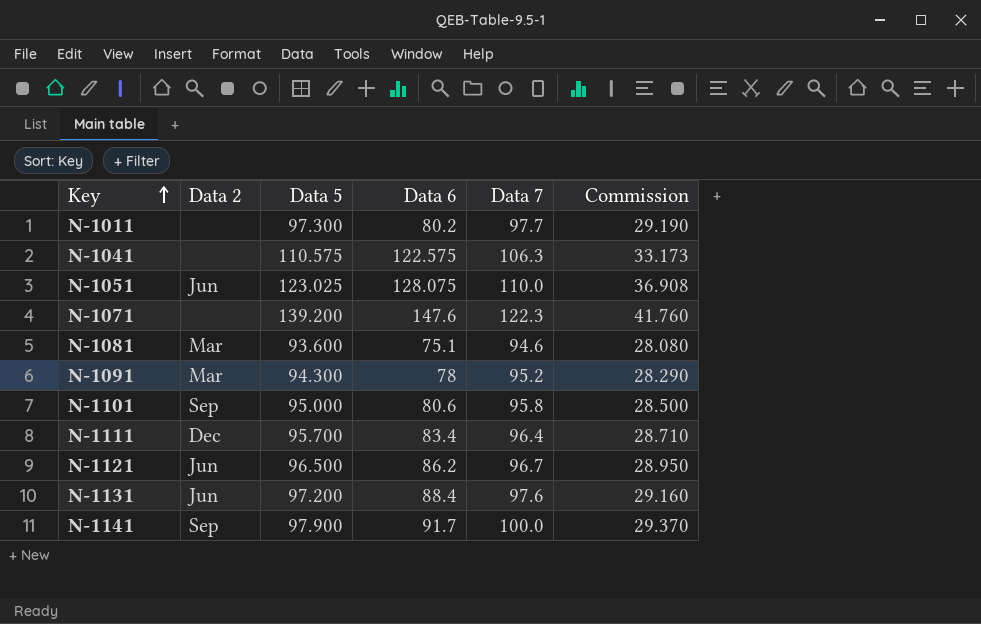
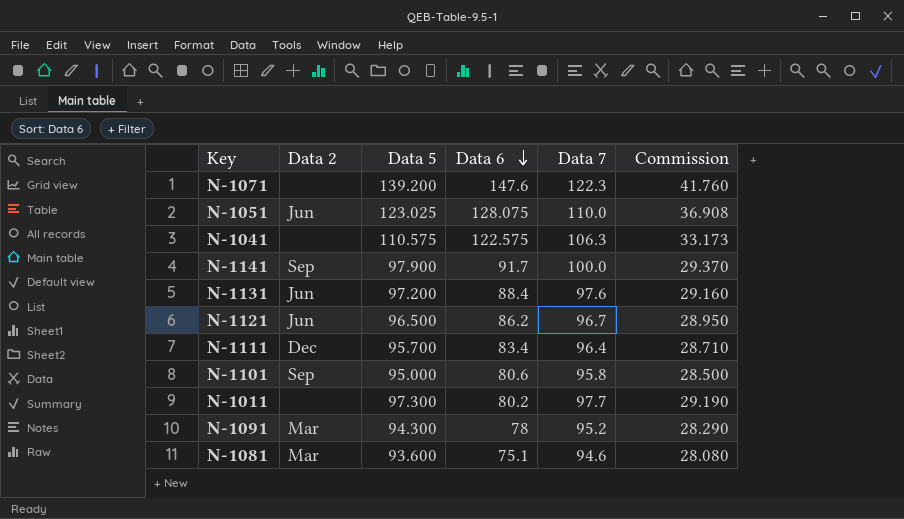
row order: Key ascending -> Data 6 descending

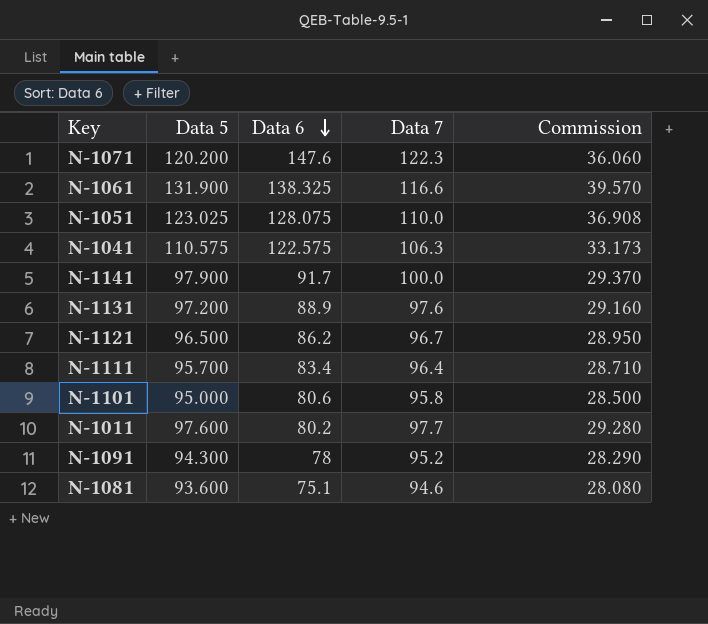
column Data 2 | position: 2 -> none
N-1071 | Data 5: 139.200 -> 120.200
N-1071 | Commission: 41.760 -> 36.060
row N-1061: none -> 131.900 | 138.325 | 116.6 | 39.570
N-1131 | Data 6: 88.4 -> 88.9
N-1011 | Data 5: 97.300 -> 97.600
N-1011 | Commission: 29.190 -> 29.280

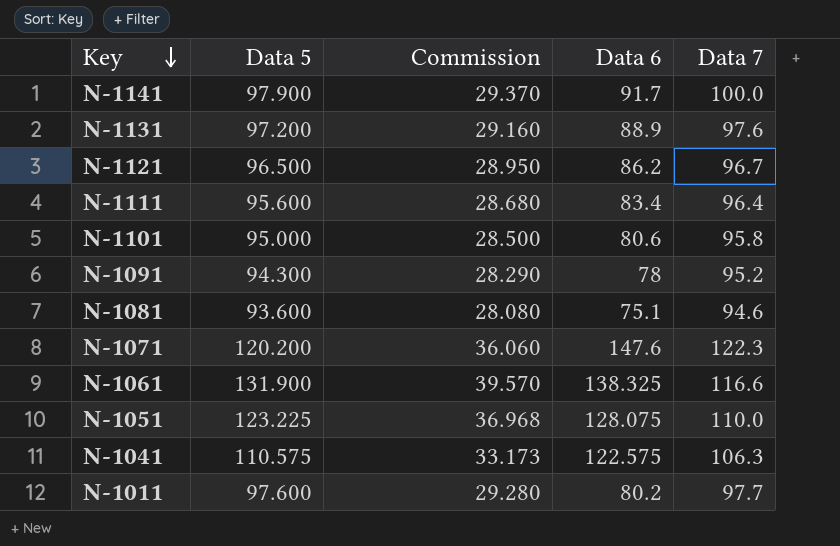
row order: Data 6 descending -> Key descending
column Commission | position: 5 -> 3
N-1111 | Data 5: 95.700 -> 95.600
N-1111 | Commission: 28.710 -> 28.680
N-1051 | Data 5: 123.025 -> 123.225
N-1051 | Commission: 36.908 -> 36.968

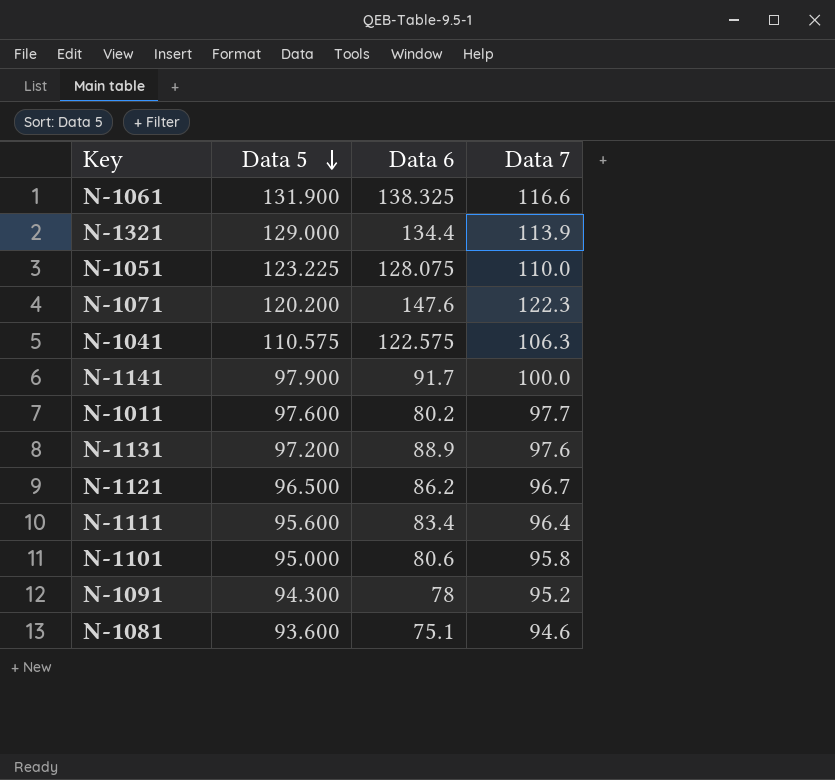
row order: Key descending -> Data 5 descending
column Commission | formula: [Data 5] * 0.3 -> none
row N-1321: none -> 129.000 | 134.4 | 113.9

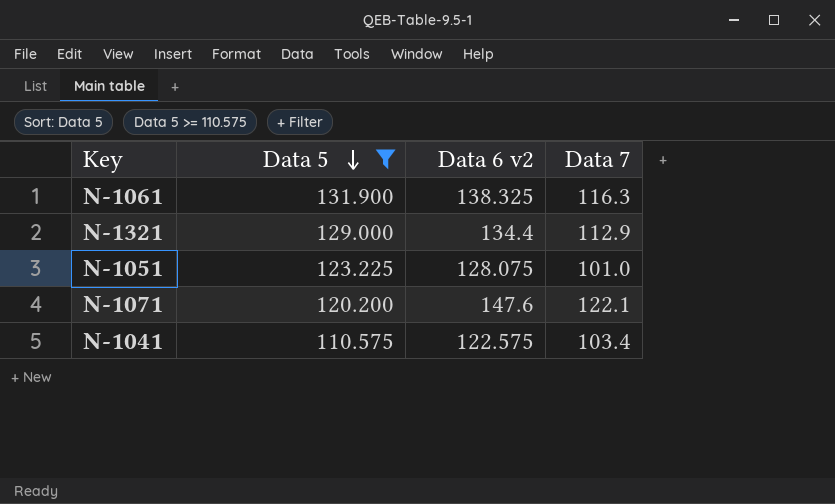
filter: none -> Data 5 >= 110.575
column name: Data 6 -> Data 6 v2
N-1061 | Data 7: 116.6 -> 116.3
N-1321 | Data 7: 113.9 -> 112.9
N-1051 | Data 7: 110.0 -> 101.0
N-1071 | Data 7: 122.3 -> 122.1
N-1041 | Data 7: 106.3 -> 103.4

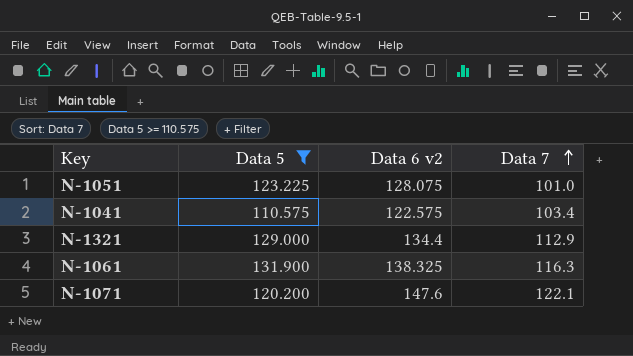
row order: Data 5 descending -> Data 7 ascending

